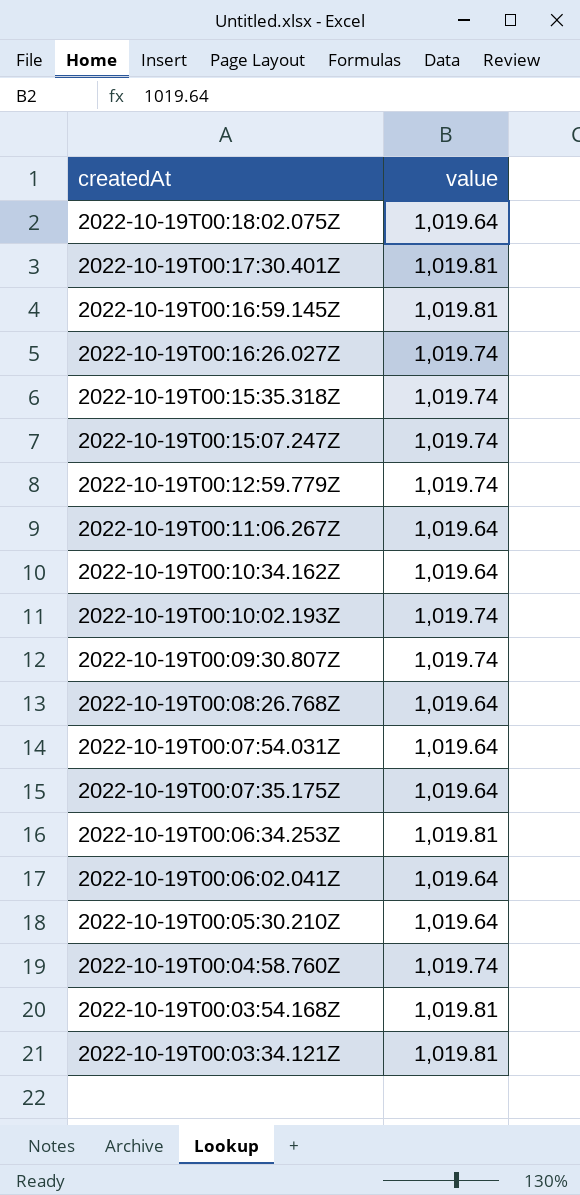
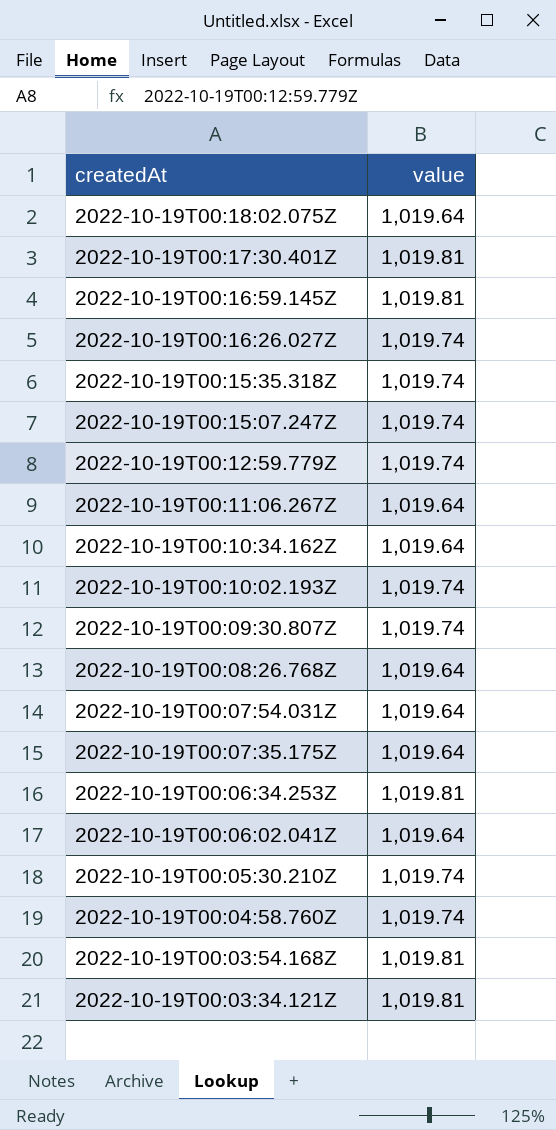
2022-10-19T00:05:30.210Z | value: 1,019.64 -> 1,019.74

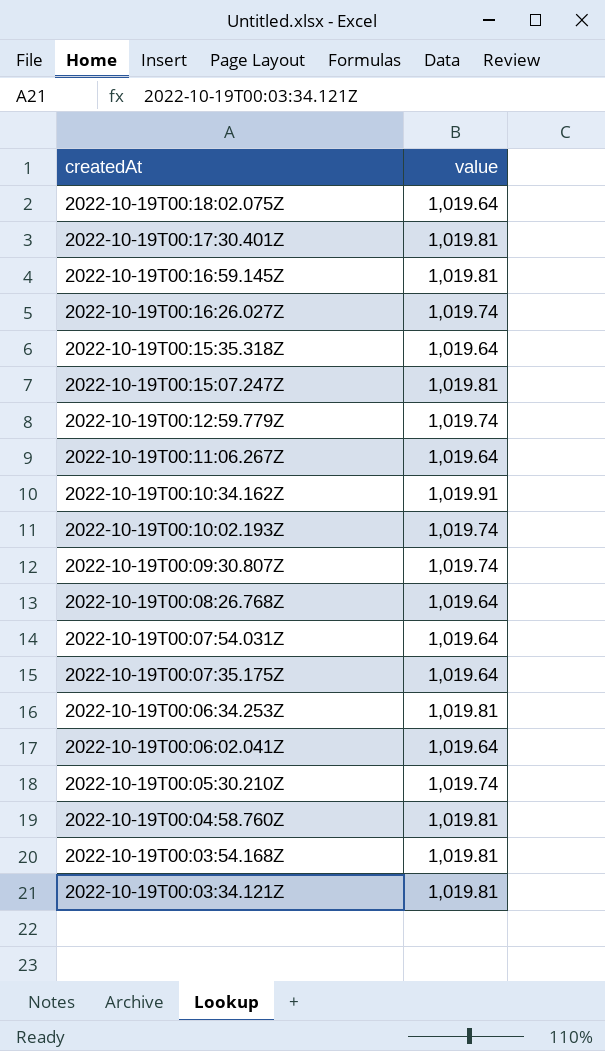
2022-10-19T00:15:35.318Z | value: 1,019.74 -> 1,019.64
2022-10-19T00:15:07.247Z | value: 1,019.74 -> 1,019.81
2022-10-19T00:10:34.162Z | value: 1,019.64 -> 1,019.91
2022-10-19T00:04:58.760Z | value: 1,019.74 -> 1,019.81

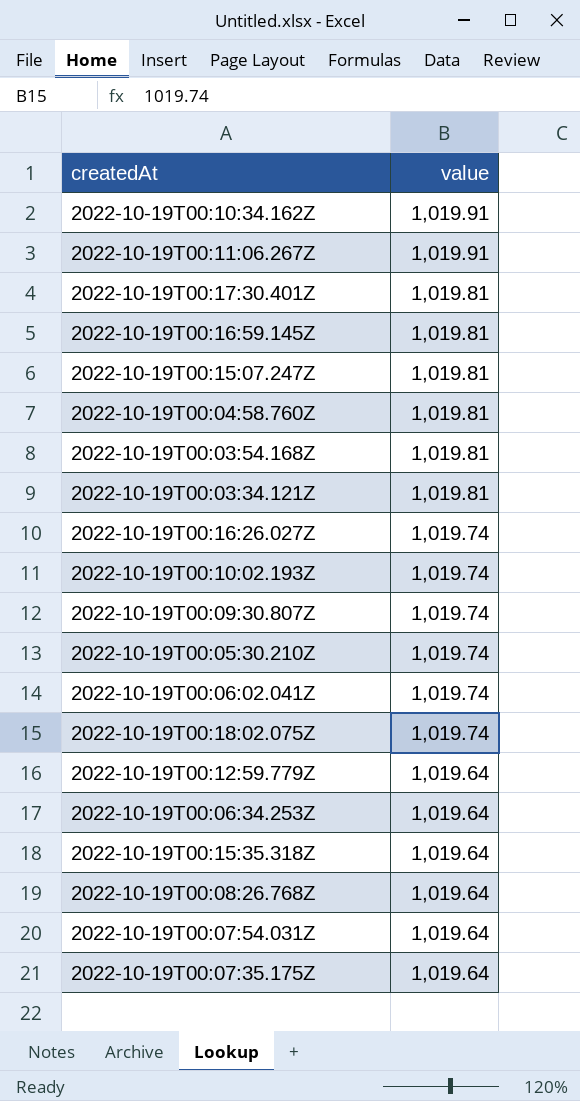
row order: createdAt descending -> value descending
2022-10-19T00:11:06.267Z | value: 1,019.64 -> 1,019.91
2022-10-19T00:06:02.041Z | value: 1,019.64 -> 1,019.74
2022-10-19T00:18:02.075Z | value: 1,019.64 -> 1,019.74
2022-10-19T00:12:59.779Z | value: 1,019.74 -> 1,019.64
2022-10-19T00:06:34.253Z | value: 1,019.81 -> 1,019.64

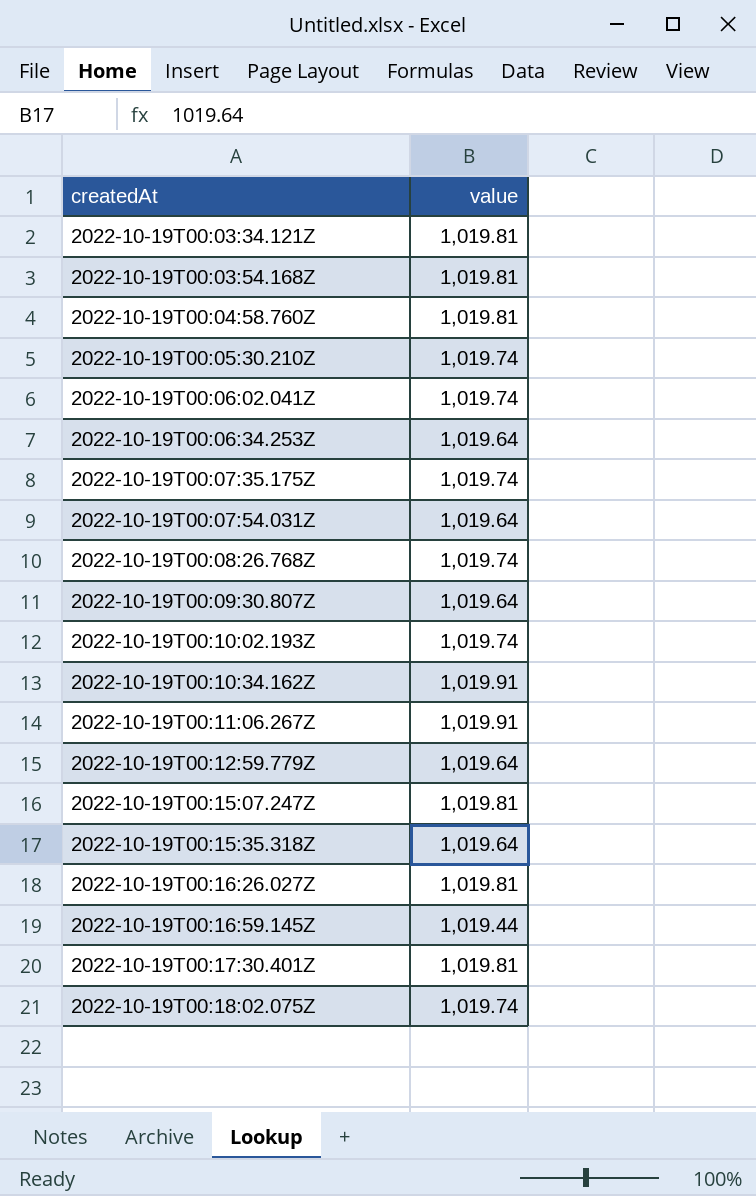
row order: value descending -> createdAt ascending
2022-10-19T00:07:35.175Z | value: 1,019.64 -> 1,019.74
2022-10-19T00:08:26.768Z | value: 1,019.64 -> 1,019.74
2022-10-19T00:09:30.807Z | value: 1,019.74 -> 1,019.64
2022-10-19T00:16:26.027Z | value: 1,019.74 -> 1,019.81
2022-10-19T00:16:59.145Z | value: 1,019.81 -> 1,019.44

